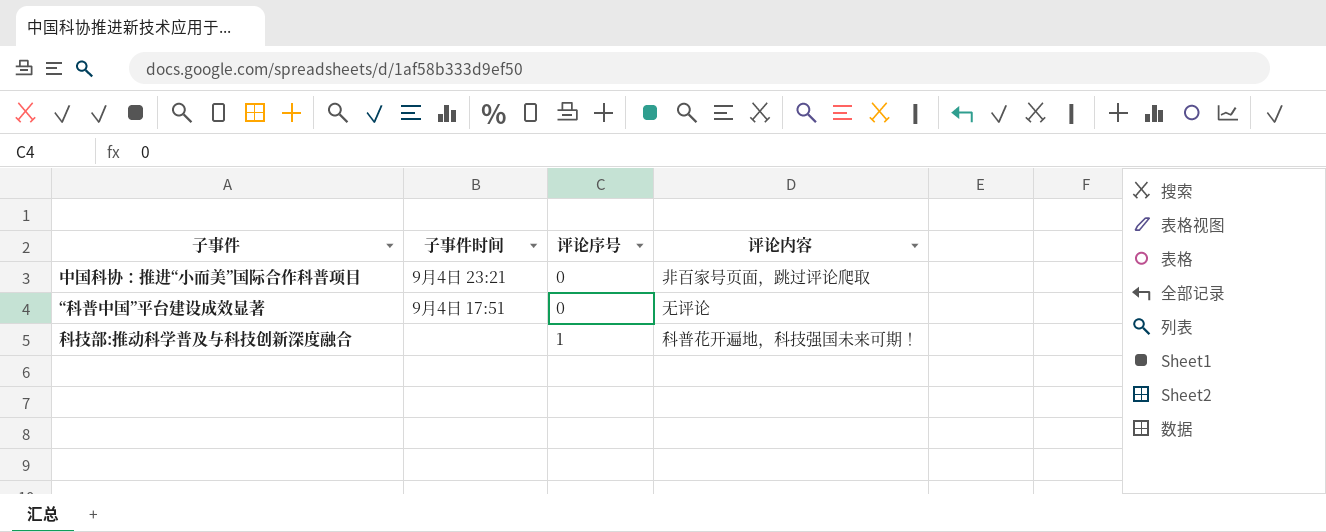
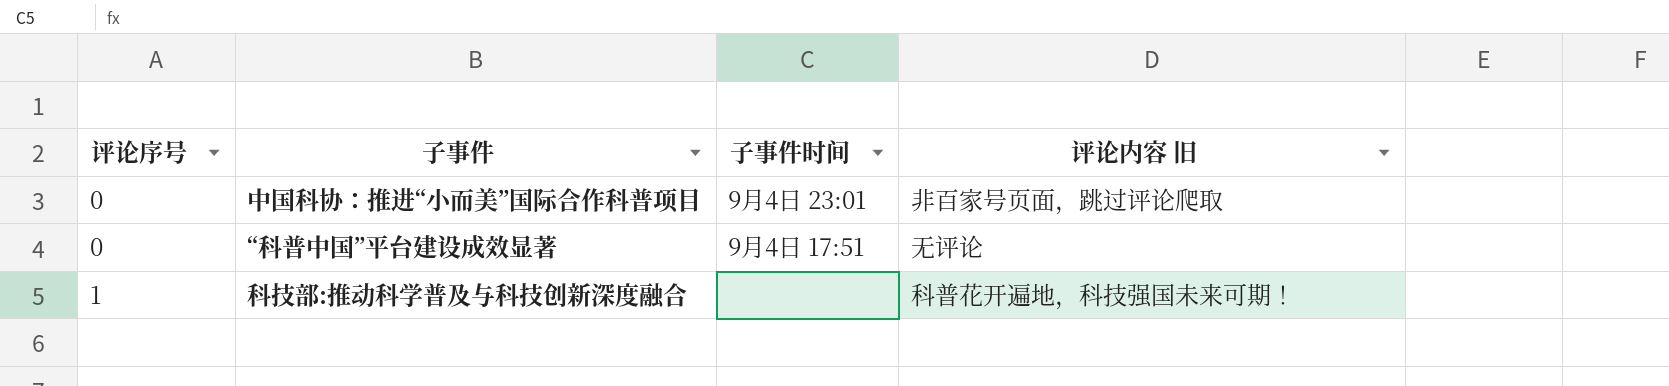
column 评论序号 | position: 3 -> 1
column name: 评论内容 -> 评论内容 旧
中国科协：推进“小而美”国际合作科普项目 | 子事件时间: 9月4日 23:21 -> 9月4日 23:01

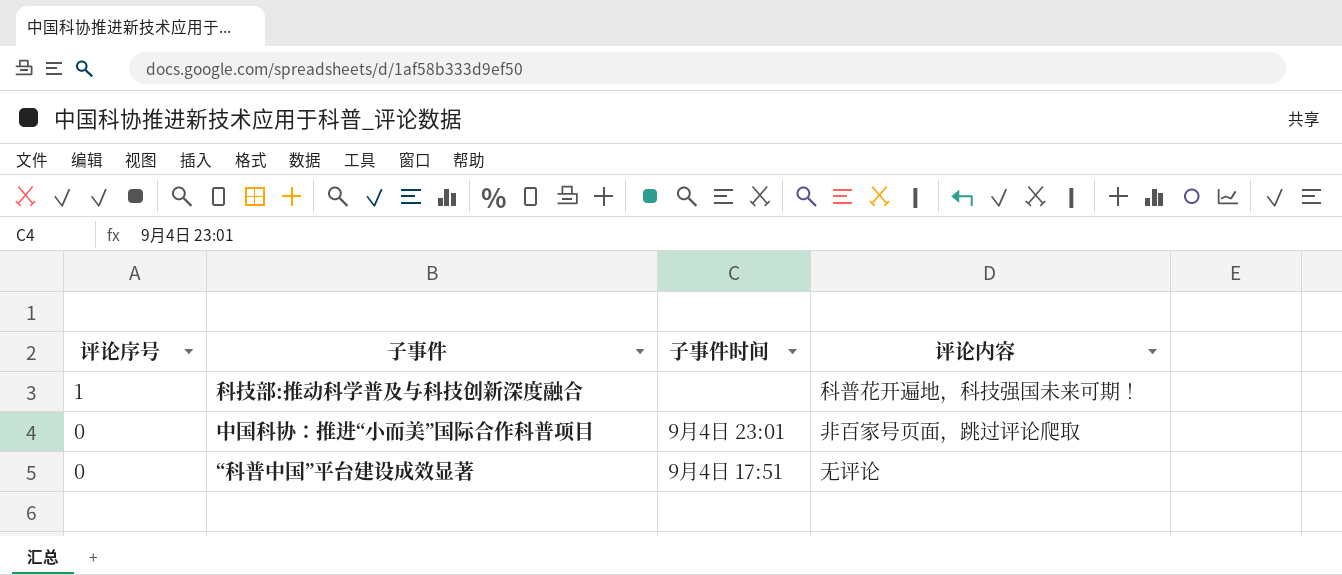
row order: 评论序号 ascending -> 评论序号 descending
column name: 评论内容 旧 -> 评论内容

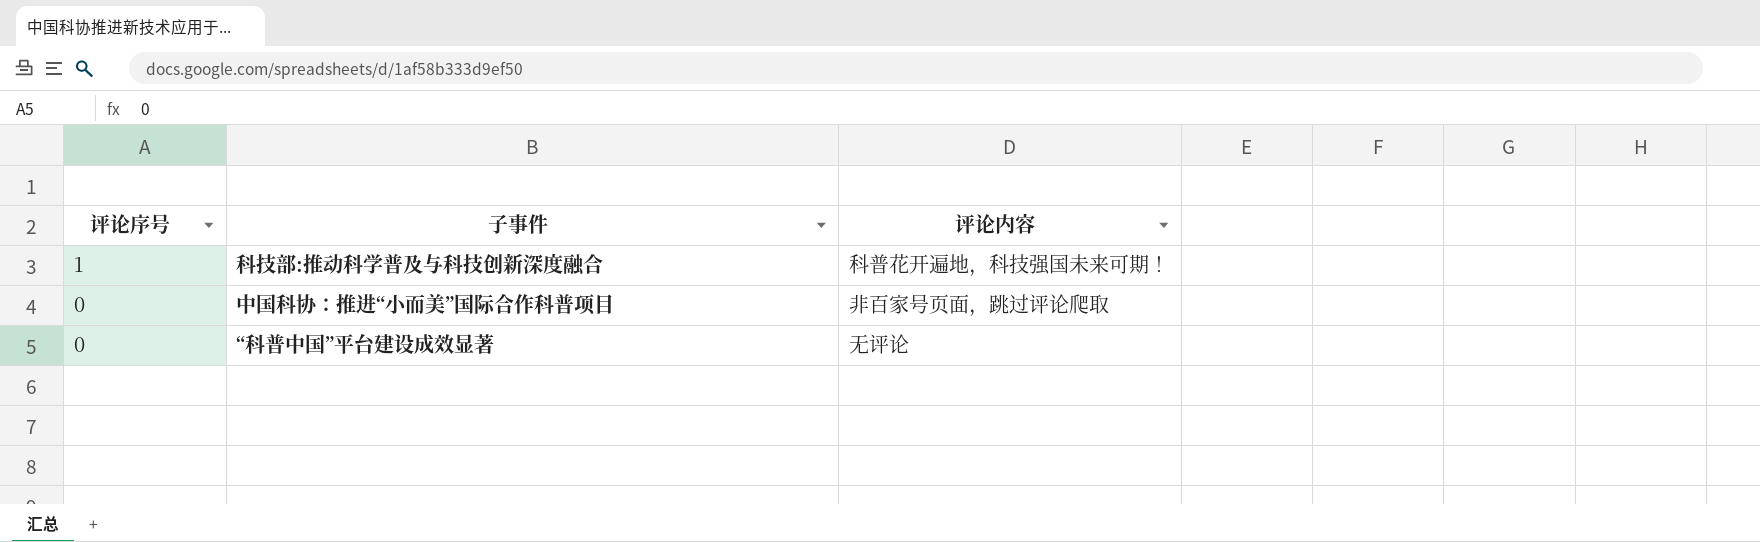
column 子事件时间 | position: 3 -> none

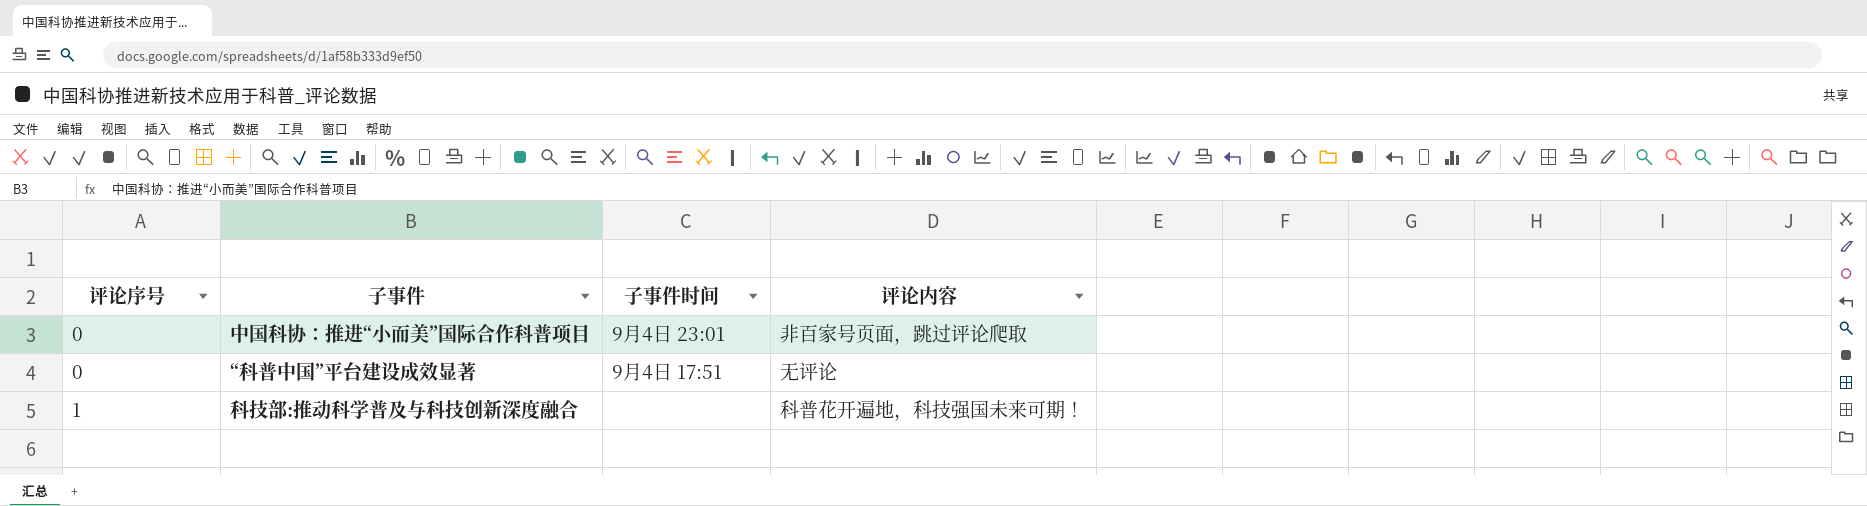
row order: 评论序号 descending -> 评论序号 ascending
column 子事件时间 | position: none -> 3

